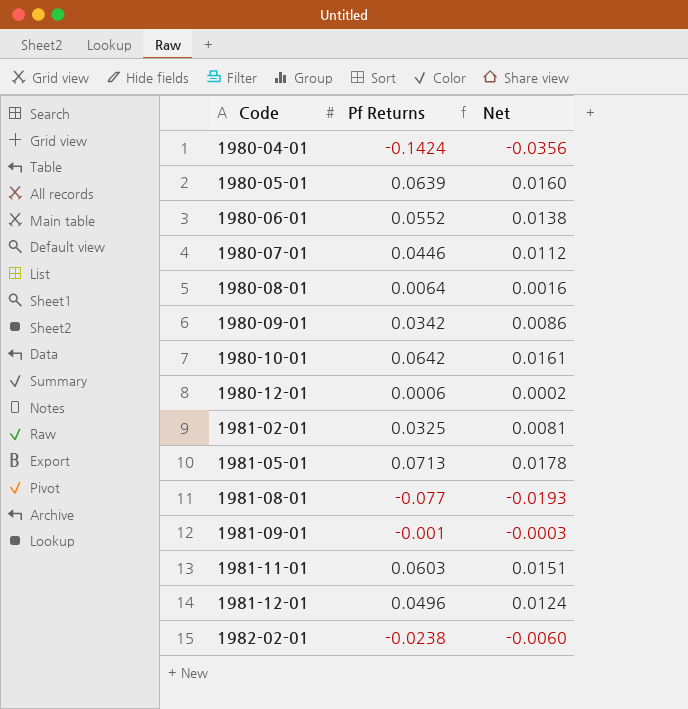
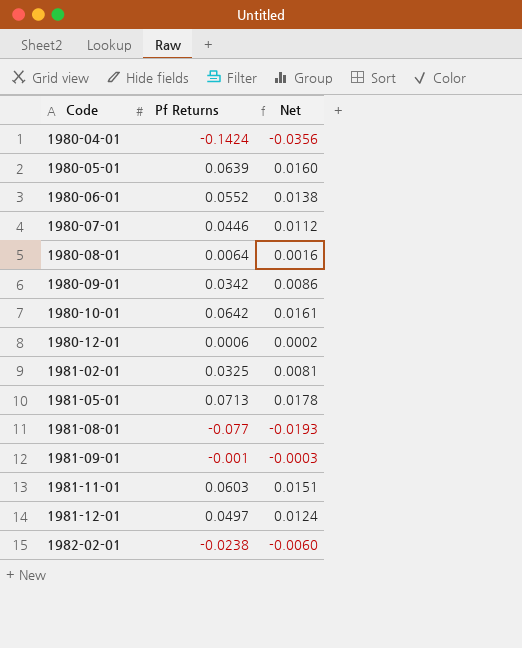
1981-12-01 | Pf Returns: 0.0496 -> 0.0497

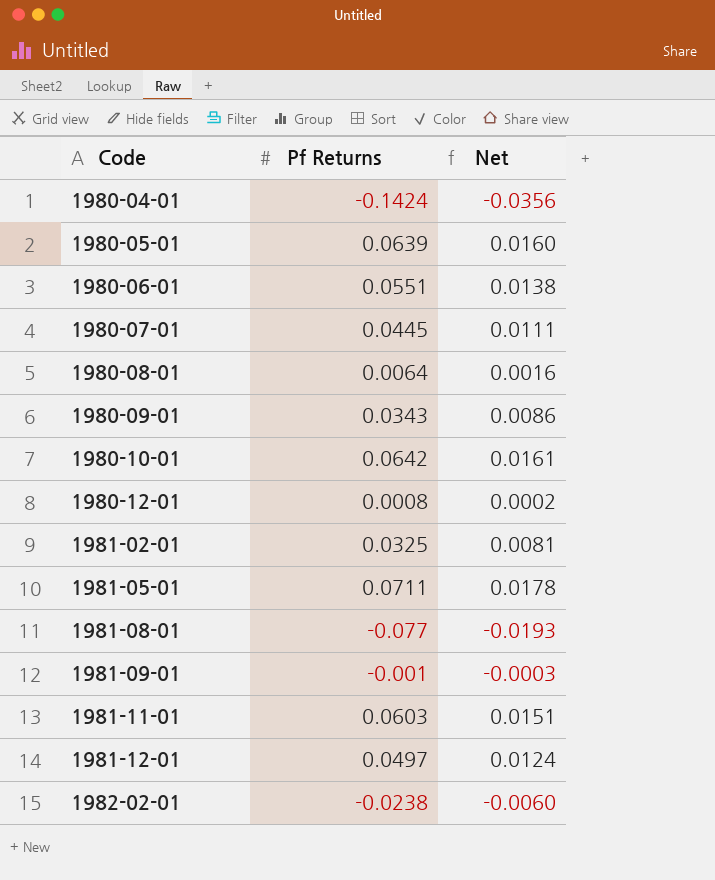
1980-06-01 | Pf Returns: 0.0552 -> 0.0551
1980-07-01 | Pf Returns: 0.0446 -> 0.0445
1980-07-01 | Net: 0.0112 -> 0.0111
1980-09-01 | Pf Returns: 0.0342 -> 0.0343
1980-12-01 | Pf Returns: 0.0006 -> 0.0008
1981-05-01 | Pf Returns: 0.0713 -> 0.0711

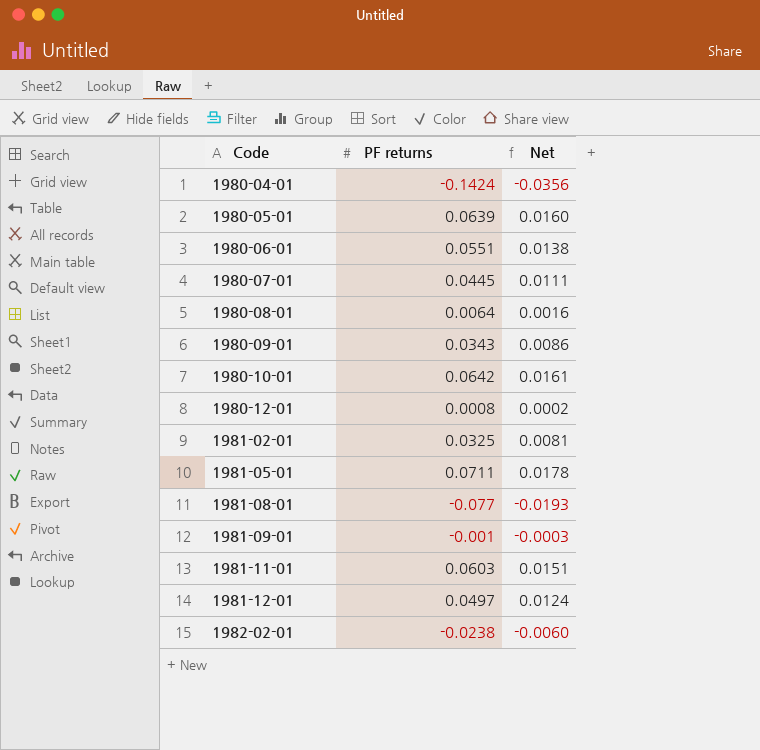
column name: Pf Returns -> PF returns

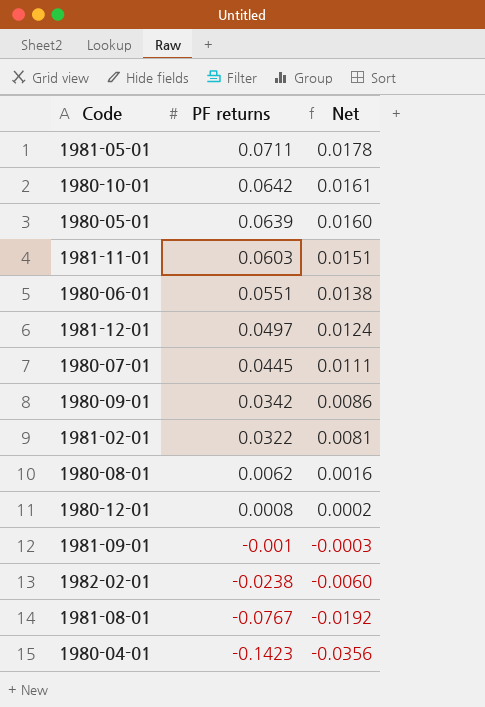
row order: Code ascending -> PF returns descending
1980-09-01 | PF returns: 0.0343 -> 0.0342
1981-02-01 | PF returns: 0.0325 -> 0.0322
1980-08-01 | PF returns: 0.0064 -> 0.0062
1981-08-01 | PF returns: -0.077 -> -0.0767
1981-08-01 | Net: -0.0193 -> -0.0192
1980-04-01 | PF returns: -0.1424 -> -0.1423

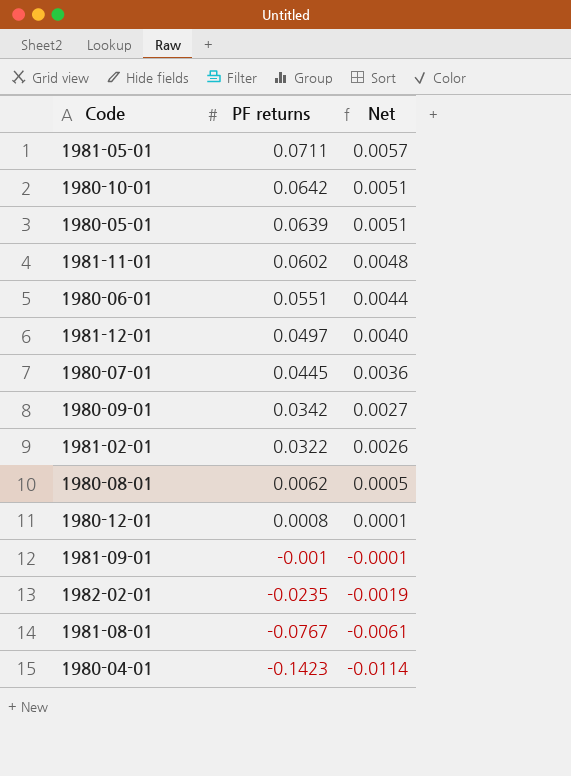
column Net | formula: [PF returns] * 0.25 -> [PF returns] * 0.08
1981-11-01 | PF returns: 0.0603 -> 0.0602
1982-02-01 | PF returns: -0.0238 -> -0.0235

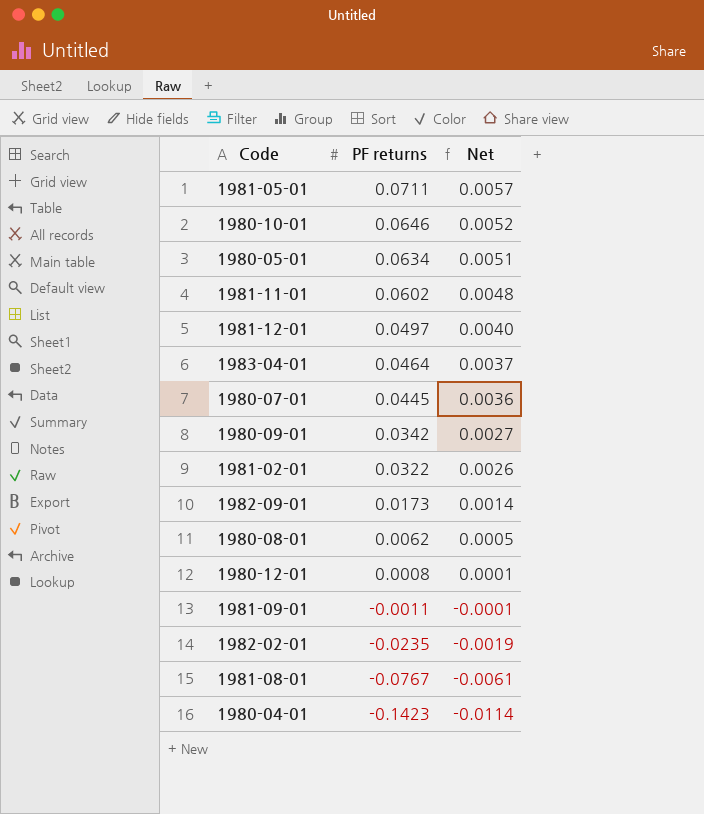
row 1980-06-01: 0.0551 | 0.0044 -> none
1980-10-01 | PF returns: 0.0642 -> 0.0646
1980-10-01 | Net: 0.0051 -> 0.0052
1980-05-01 | PF returns: 0.0639 -> 0.0634
row 1983-04-01: none -> 0.0464 | 0.0037
row 1982-09-01: none -> 0.0173 | 0.0014
1981-09-01 | PF returns: -0.001 -> -0.0011

